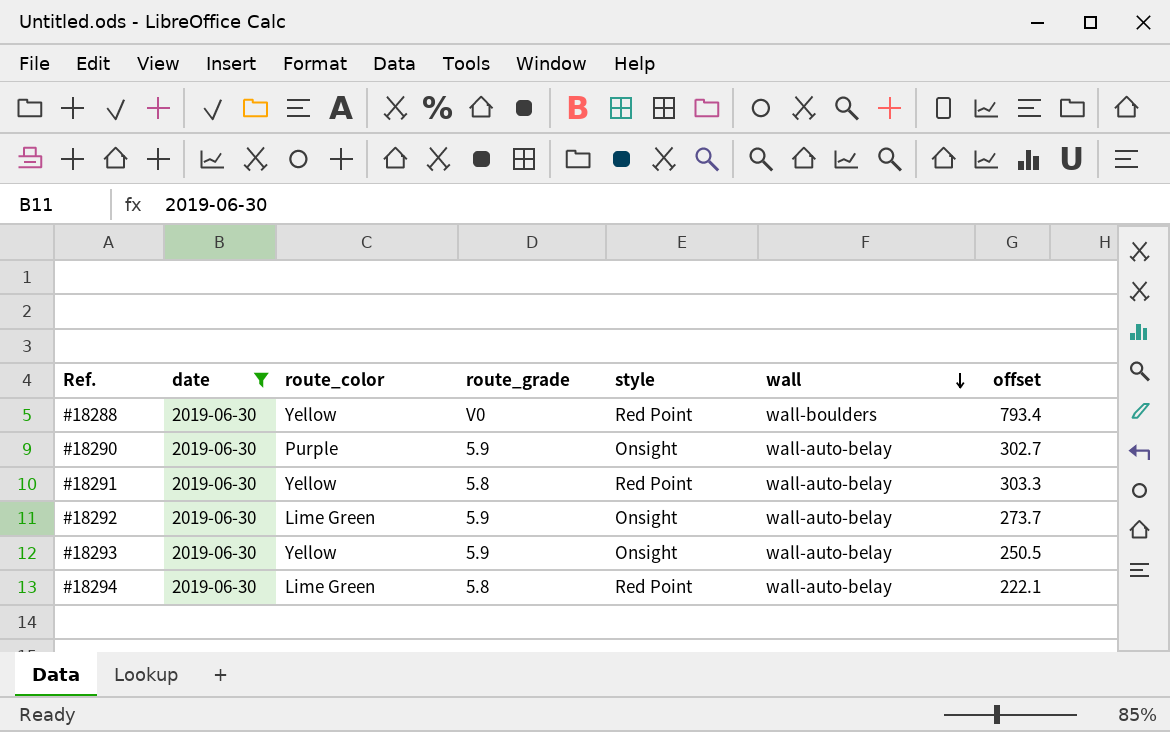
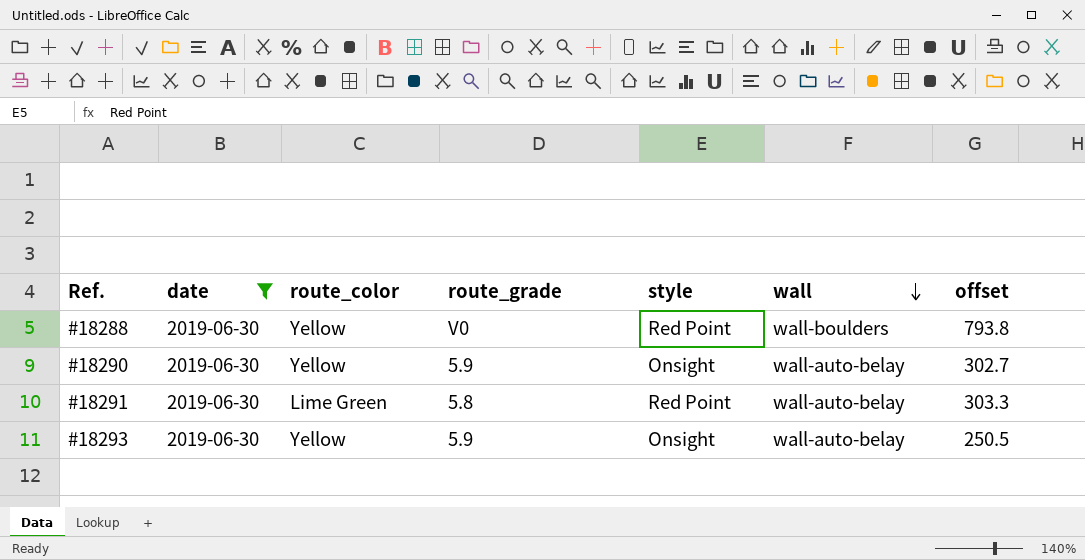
row #18292: 2019-06-30 | Lime Green | 5.9 | Onsight | wall-auto-belay | 273.7 -> none
row #18294: 2019-06-30 | Lime Green | 5.8 | Red Point | wall-auto-belay | 222.1 -> none
#18288 | offset: 793.4 -> 793.8
#18290 | route_color: Purple -> Yellow
#18291 | route_color: Yellow -> Lime Green

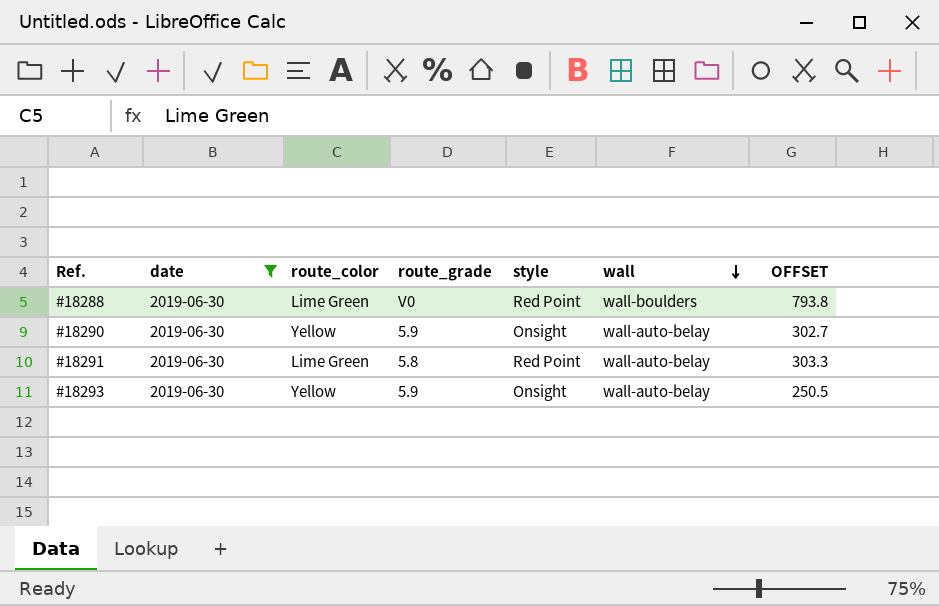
column name: offset -> OFFSET
#18288 | route_color: Yellow -> Lime Green

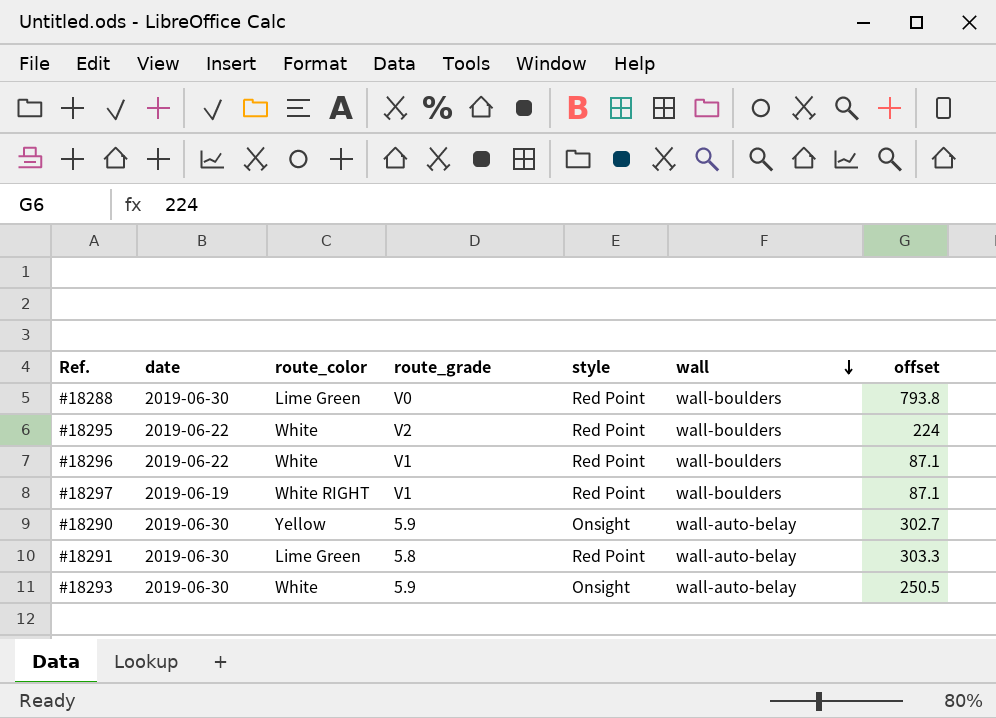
filter: date = 2019-06-30 -> none
column name: OFFSET -> offset
#18293 | route_color: Yellow -> White

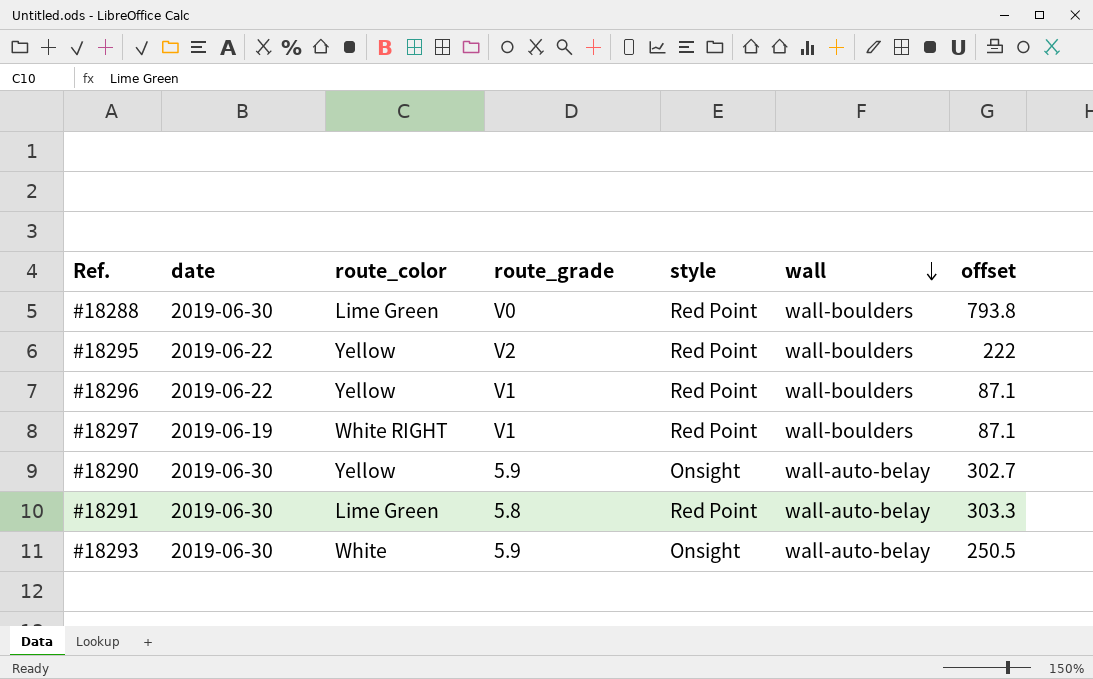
#18295 | route_color: White -> Yellow
#18295 | offset: 224 -> 222
#18296 | route_color: White -> Yellow

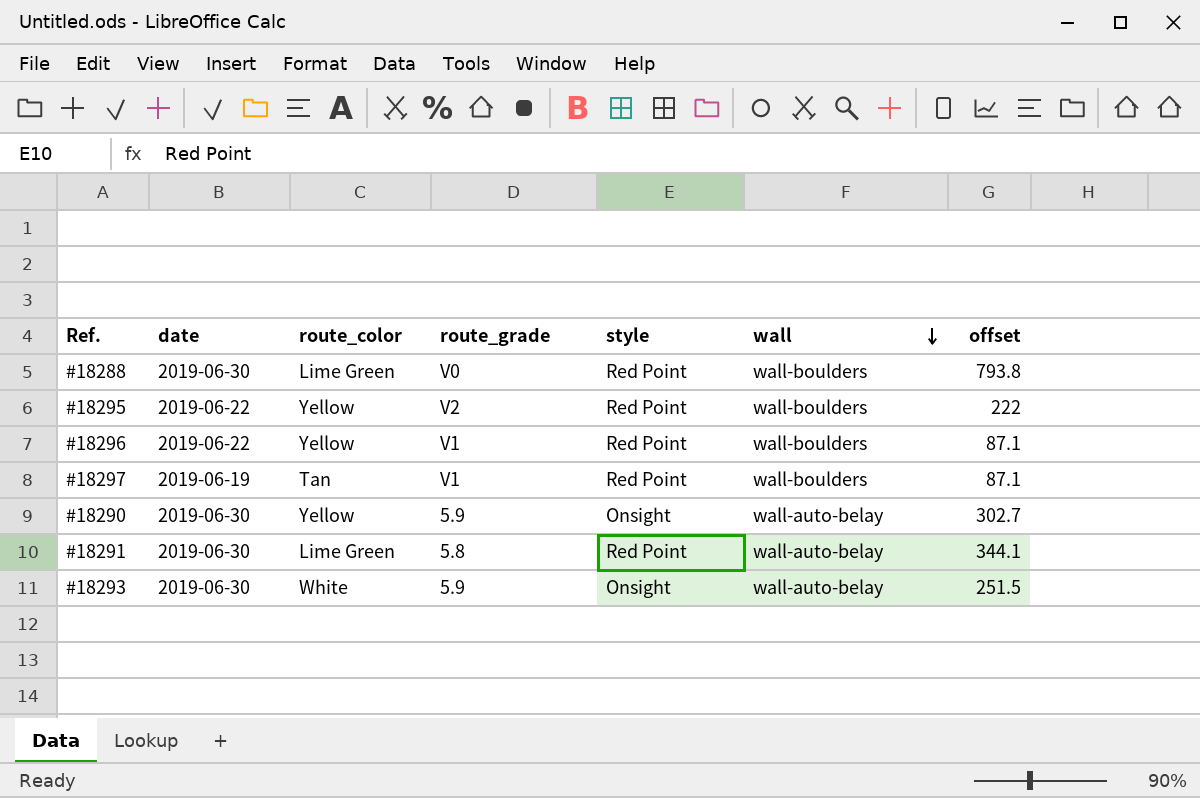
#18297 | route_color: White RIGHT -> Tan
#18291 | offset: 303.3 -> 344.1
#18293 | offset: 250.5 -> 251.5

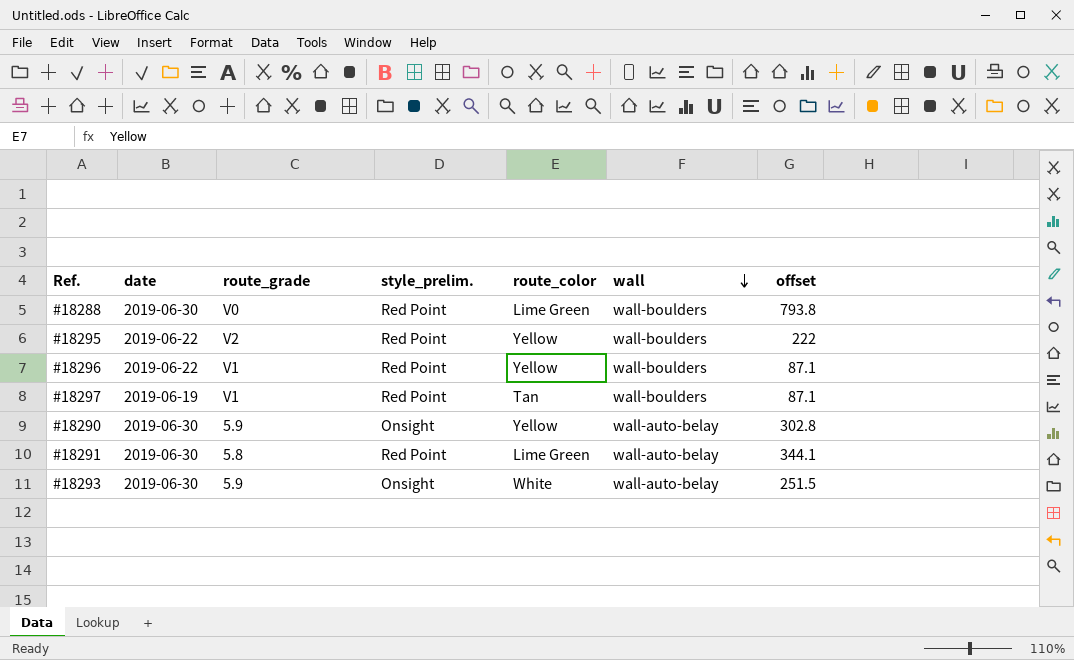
column name: style -> style_prelim.
column route_color | position: 3 -> 5
#18290 | offset: 302.7 -> 302.8

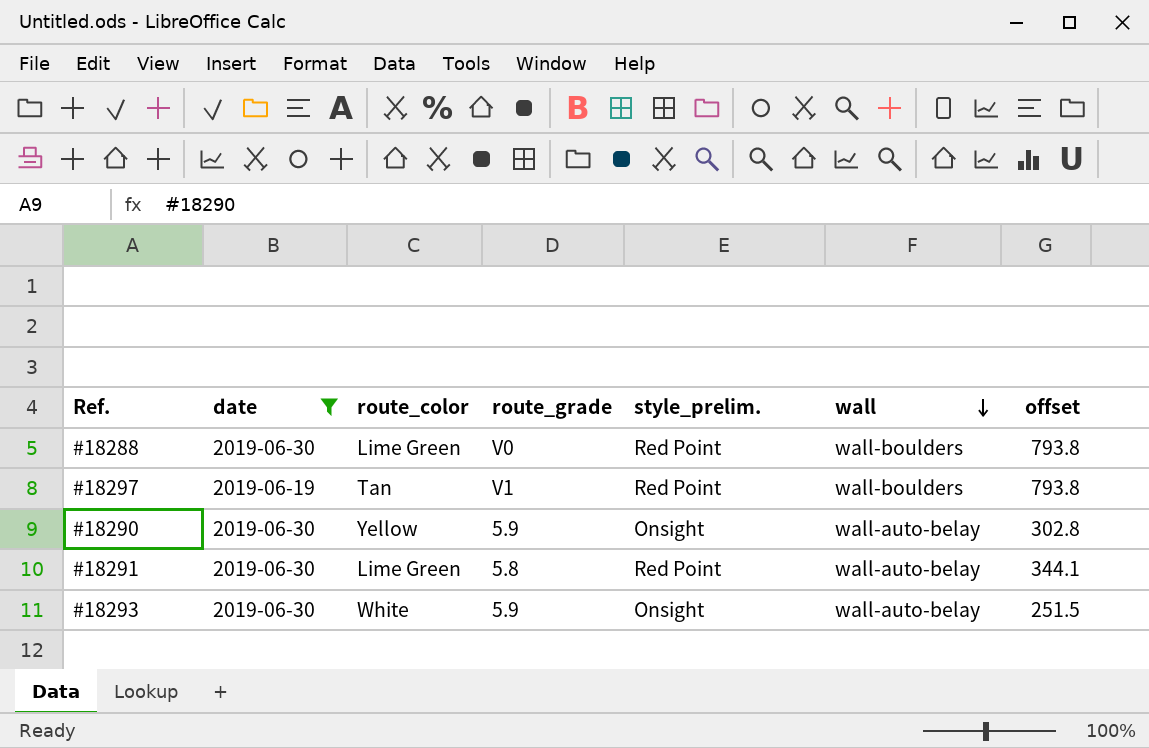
filter: none -> date != 2019-06-22
column route_color | position: 5 -> 3
#18297 | offset: 87.1 -> 793.8

